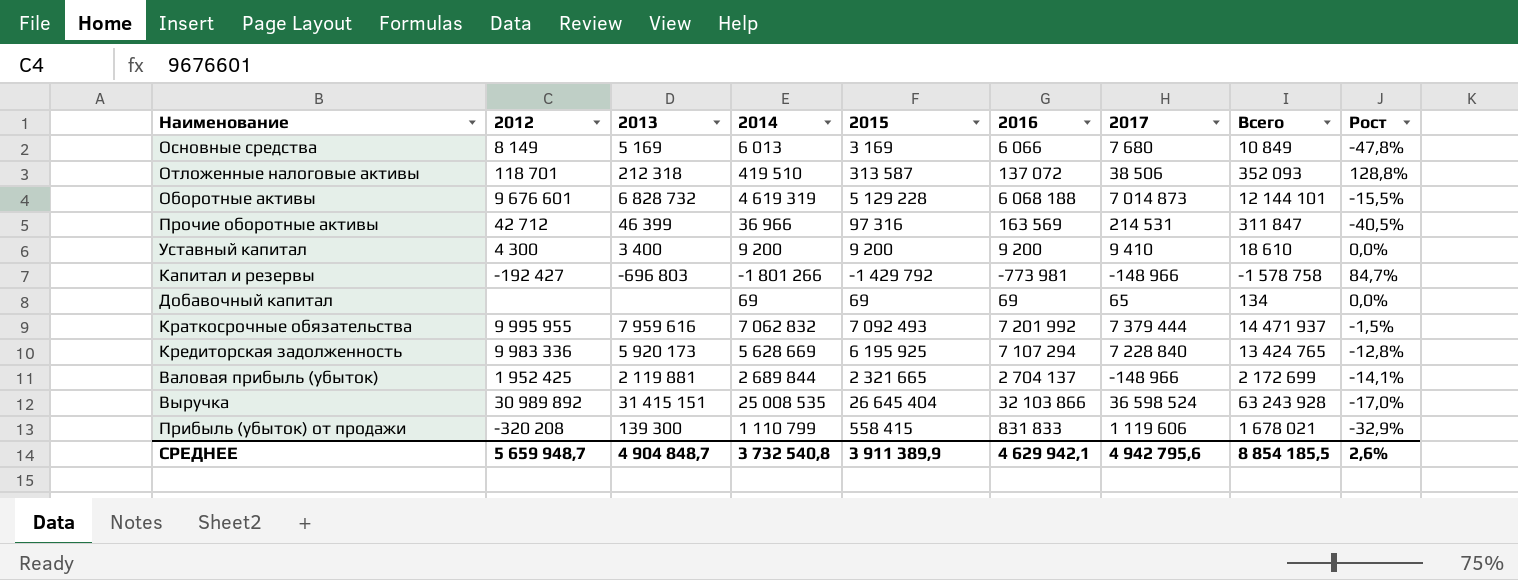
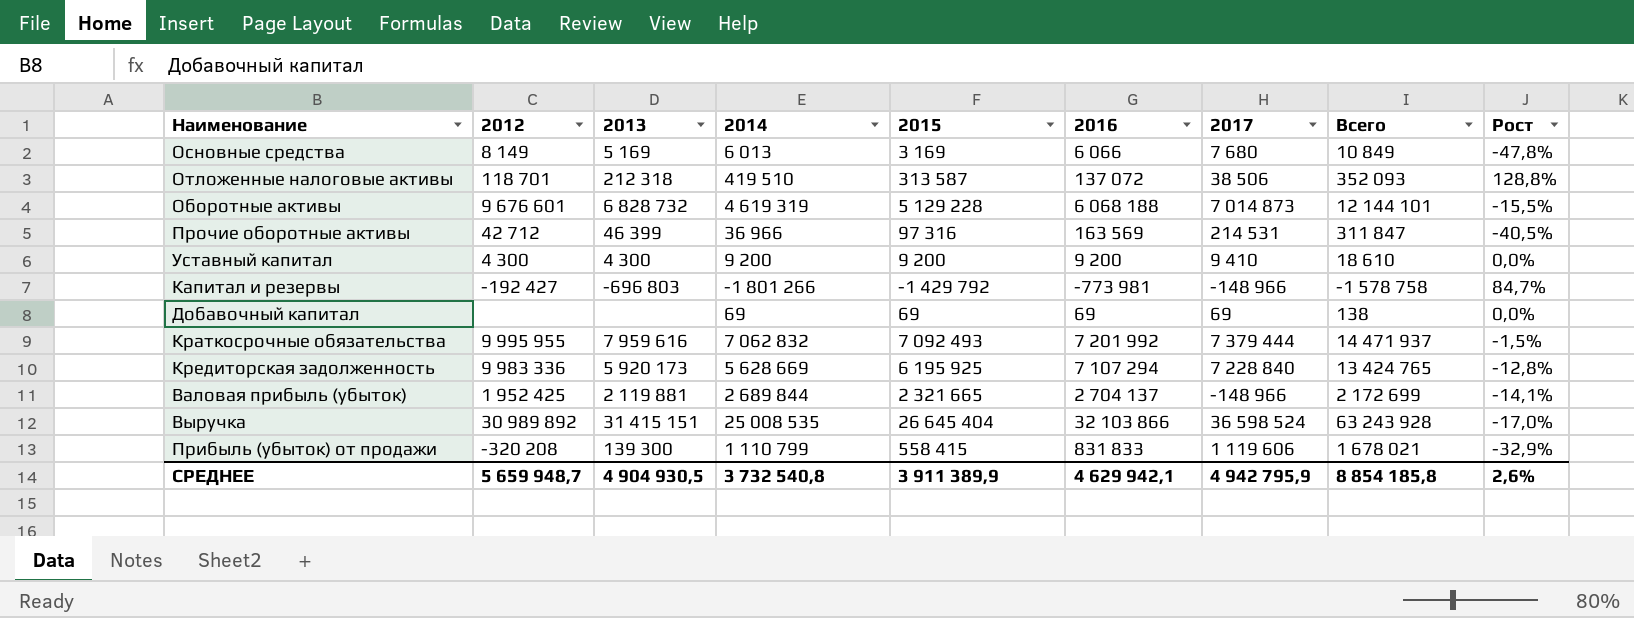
Уставный капитал | 2013: 3 400 -> 4 300
Добавочный капитал | 2017: 65 -> 69
Добавочный капитал | Всего: 134 -> 138
СРЕДНЕЕ | 2013: 4 904 848,7 -> 4 904 930,5
СРЕДНЕЕ | 2017: 4 942 795,6 -> 4 942 795,9
СРЕДНЕЕ | Всего: 8 854 185,5 -> 8 854 185,8

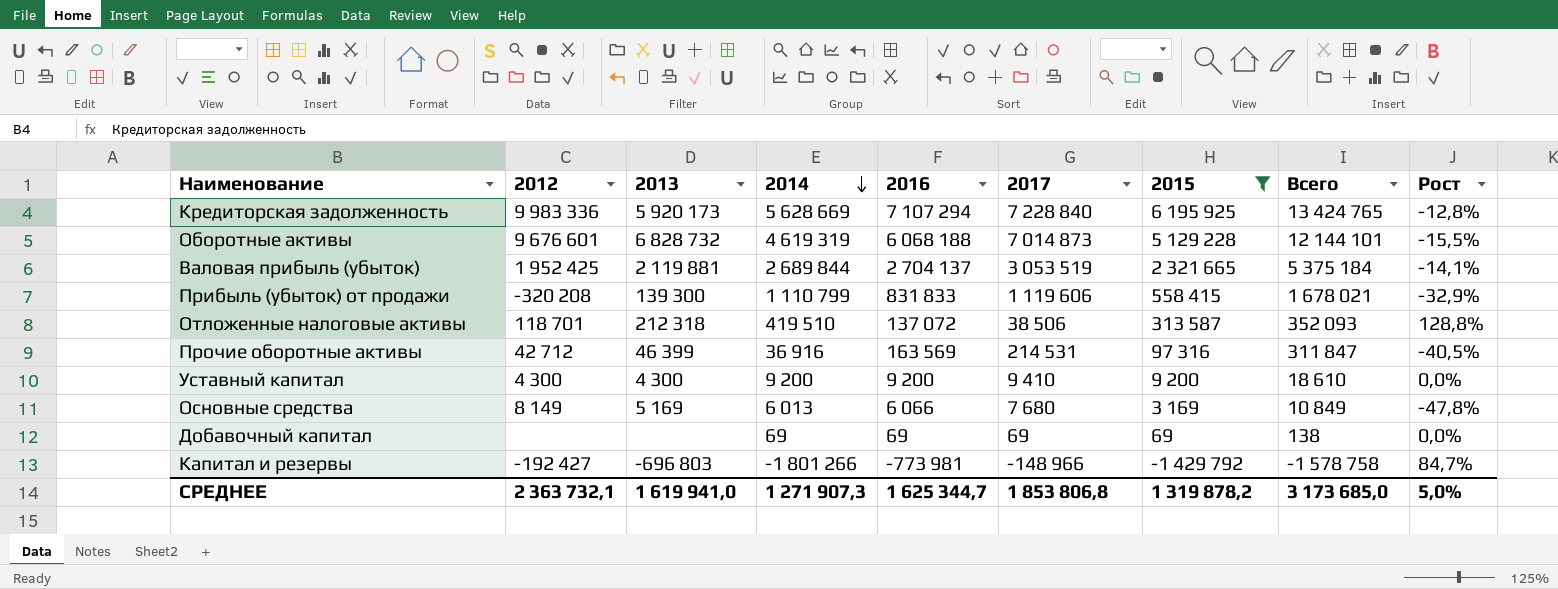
filter: none -> 2015 <= 6 195 925
row order: none -> 2014 descending
column 2015 | position: 5 -> 7
Валовая прибыль (убыток) | 2017: -148 966 -> 3 053 519
Валовая прибыль (убыток) | Всего: 2 172 699 -> 5 375 184
Прочие оборотные активы | 2014: 36 966 -> 36 916
СРЕДНЕЕ | 2012: 5 659 948,7 -> 2 363 732,1
СРЕДНЕЕ | 2013: 4 904 930,5 -> 1 619 941,0
СРЕДНЕЕ | 2014: 3 732 540,8 -> 1 271 907,3
СРЕДНЕЕ | 2016: 4 629 942,1 -> 1 625 344,7
СРЕДНЕЕ | 2017: 4 942 795,9 -> 1 853 806,8
СРЕДНЕЕ | 2015: 3 911 389,9 -> 1 319 878,2
СРЕДНЕЕ | Всего: 8 854 185,8 -> 3 173 685,0
СРЕДНЕЕ | Рост: 2,6% -> 5,0%

